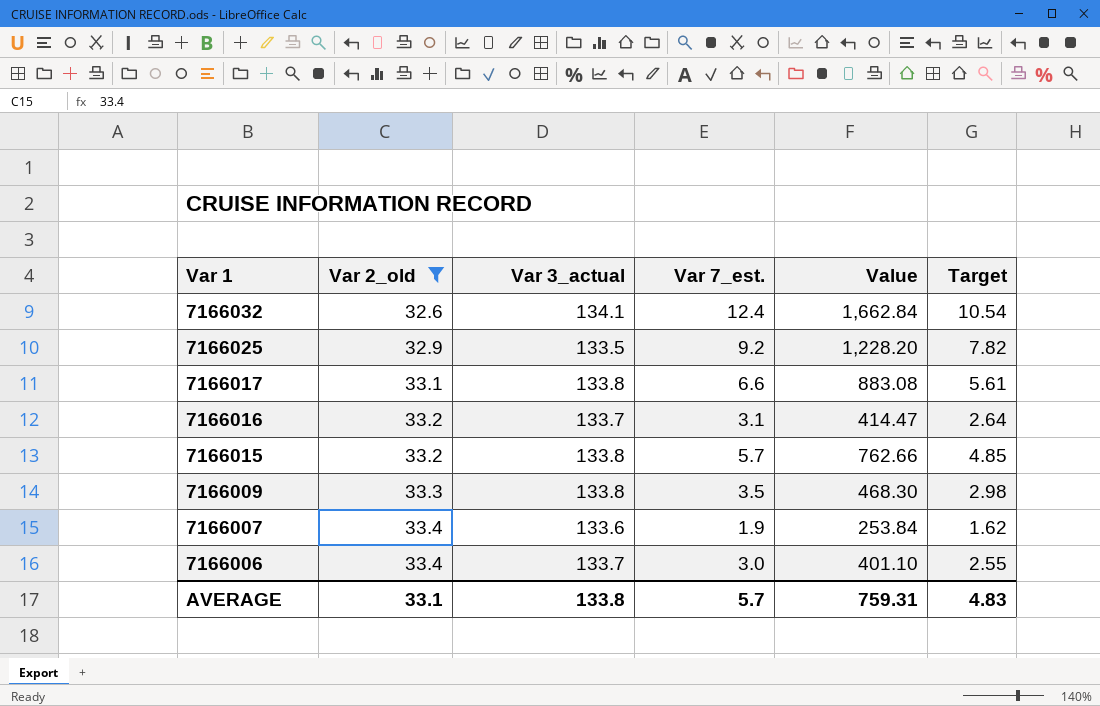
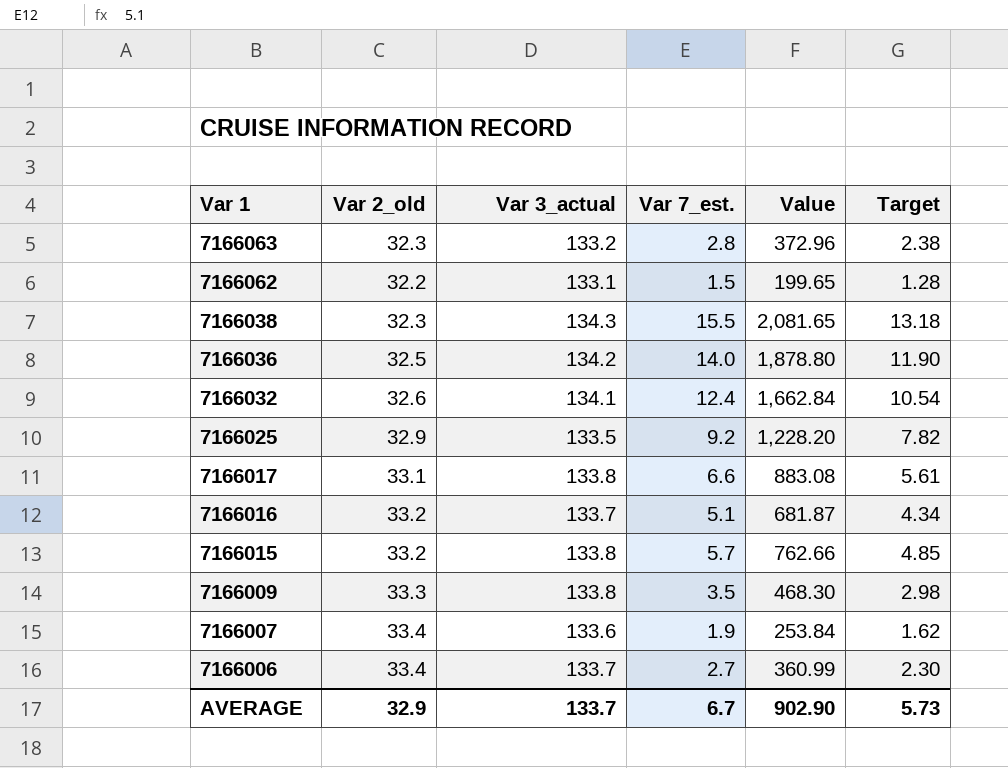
filter: Var 2_old >= 32.6 -> none
7166016 | Var 7_est.: 3.1 -> 5.1
7166016 | Value: 414.47 -> 681.87
7166016 | Target: 2.64 -> 4.34
7166006 | Var 7_est.: 3.0 -> 2.7
7166006 | Value: 401.10 -> 360.99
7166006 | Target: 2.55 -> 2.30
AVERAGE | Var 2_old: 33.1 -> 32.9
AVERAGE | Var 3_actual: 133.8 -> 133.7
AVERAGE | Var 7_est.: 5.7 -> 6.7
AVERAGE | Value: 759.31 -> 902.90
AVERAGE | Target: 4.83 -> 5.73

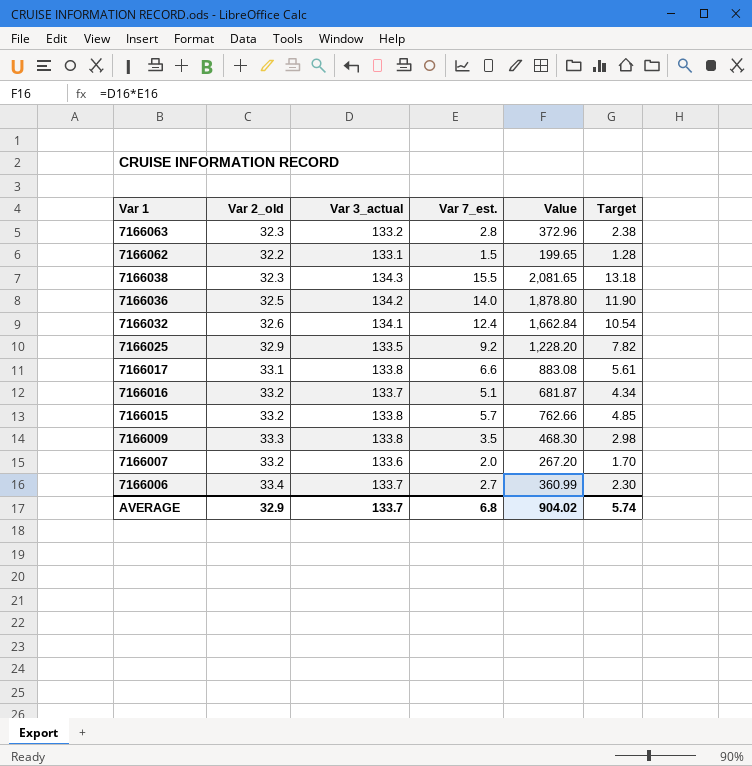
7166007 | Var 2_old: 33.4 -> 33.2
7166007 | Var 7_est.: 1.9 -> 2.0
7166007 | Value: 253.84 -> 267.20
7166007 | Target: 1.62 -> 1.70
AVERAGE | Var 7_est.: 6.7 -> 6.8
AVERAGE | Value: 902.90 -> 904.02
AVERAGE | Target: 5.73 -> 5.74

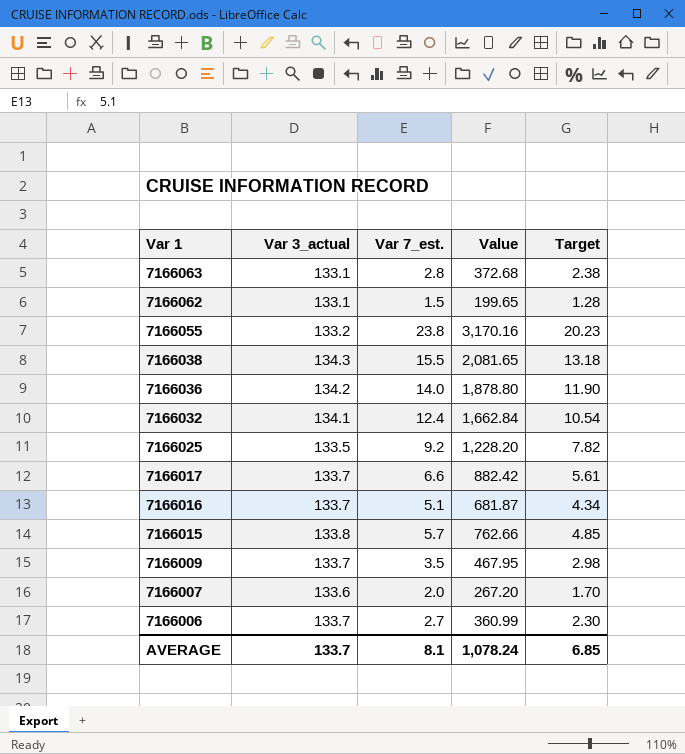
column Var 2_old | position: 2 -> none
7166063 | Var 3_actual: 133.2 -> 133.1
7166063 | Value: 372.96 -> 372.68
row 7166055: none -> 133.2 | 23.8 | 3,170.16 | 20.23
7166017 | Var 3_actual: 133.8 -> 133.7
7166017 | Value: 883.08 -> 882.42
7166009 | Var 3_actual: 133.8 -> 133.7
7166009 | Value: 468.30 -> 467.95
AVERAGE | Var 7_est.: 6.8 -> 8.1
AVERAGE | Value: 904.02 -> 1,078.24
AVERAGE | Target: 5.74 -> 6.85

